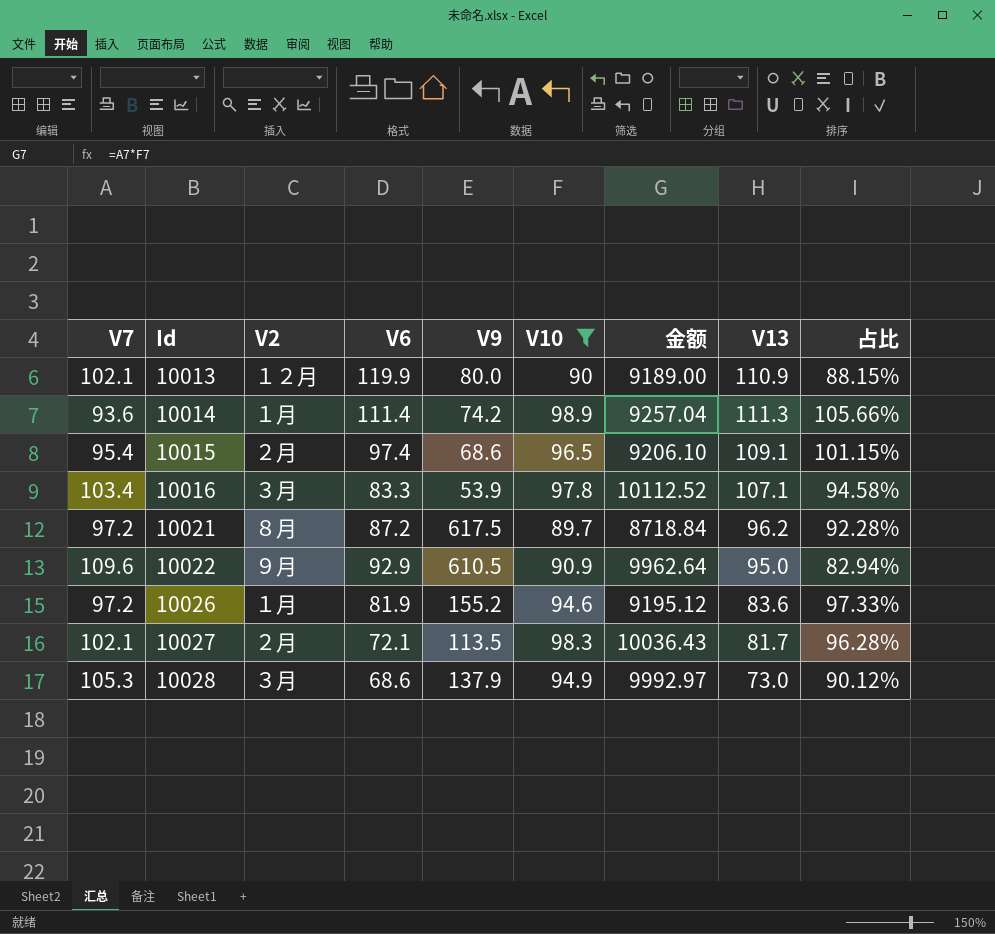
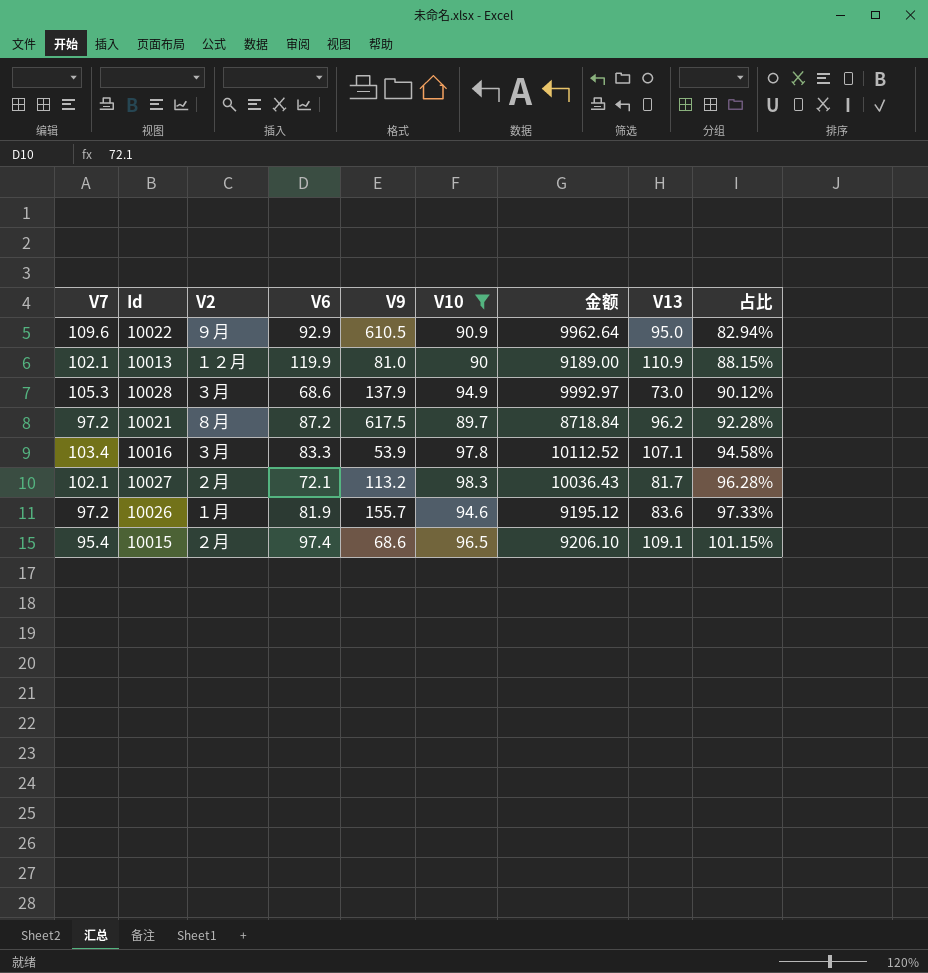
row order: Id ascending -> 占比 ascending
row 10014: 93.6 | １月 | 111.4 | 74.2 | 98.9 | 9257.04 | 111.3 | 105.66% -> none
10013 | V9: 80.0 -> 81.0
10027 | V9: 113.5 -> 113.2
10026 | V9: 155.2 -> 155.7

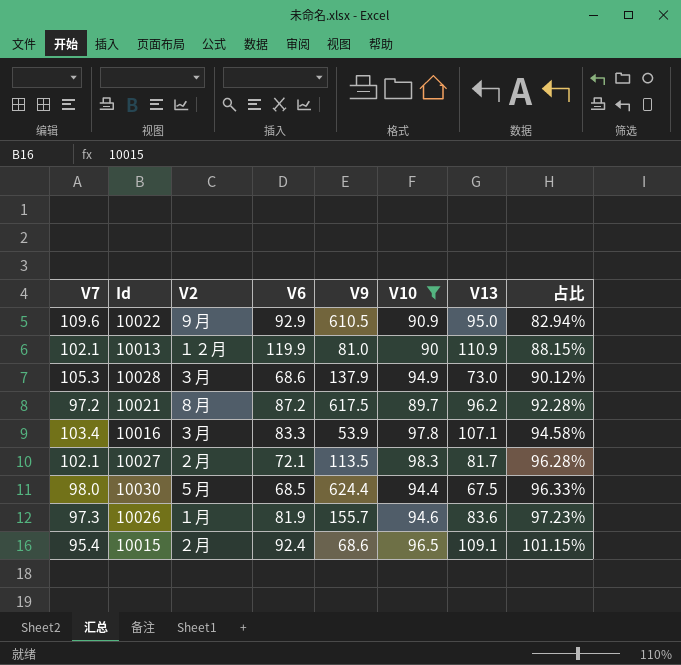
column 金额 | formula: [V7] * [V10] -> none
10027 | V9: 113.2 -> 113.5
row 10030: none -> 98.0 | ５月 | 68.5 | 624.4 | 94.4 | 67.5 | 96.33%
10026 | V7: 97.2 -> 97.3
10026 | 占比: 97.33% -> 97.23%
10015 | V6: 97.4 -> 92.4

